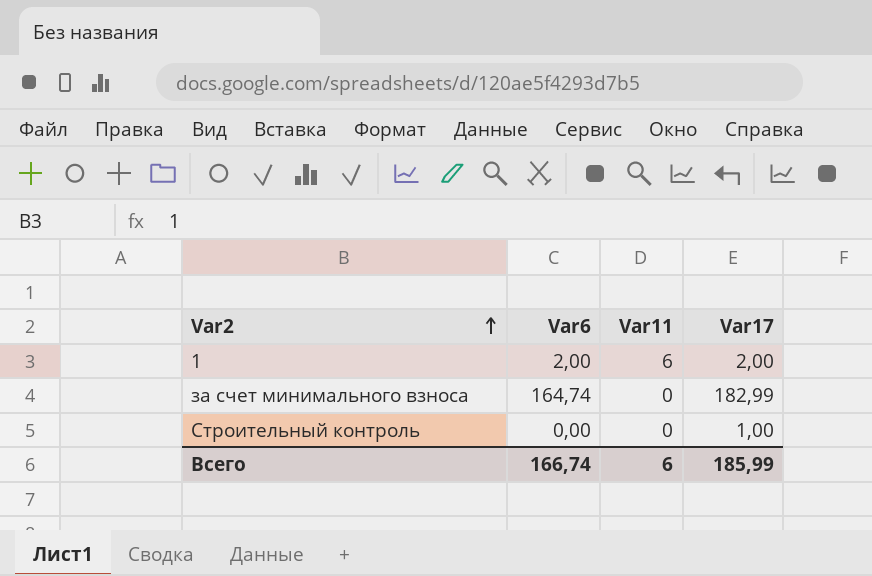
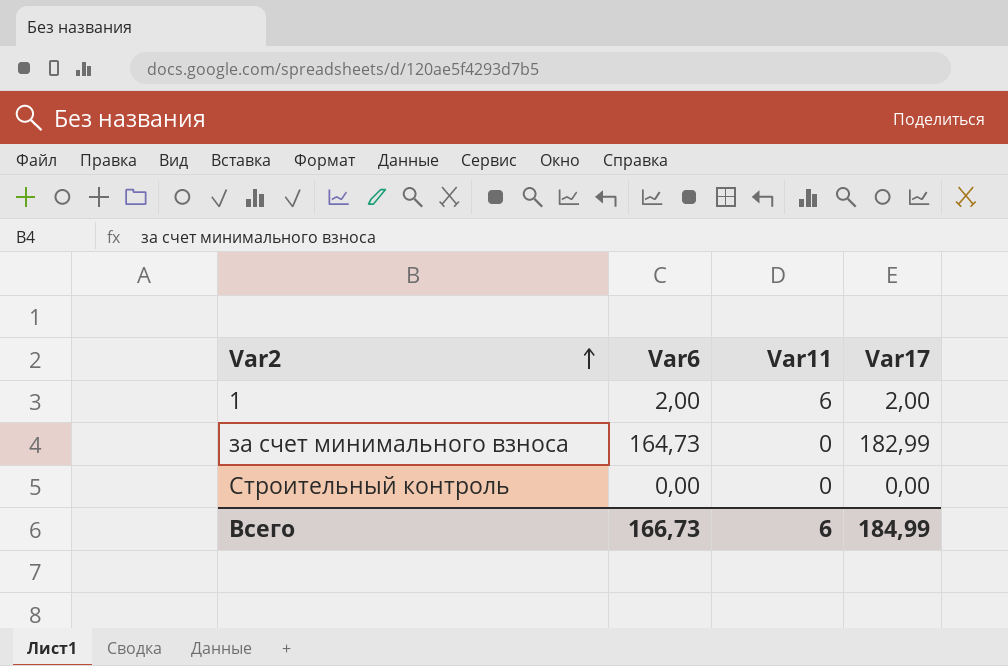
за счет минимального взноса | Var6: 164,74 -> 164,73
Строительный контроль | Var17: 1,00 -> 0,00
Всего | Var6: 166,74 -> 166,73
Всего | Var17: 185,99 -> 184,99

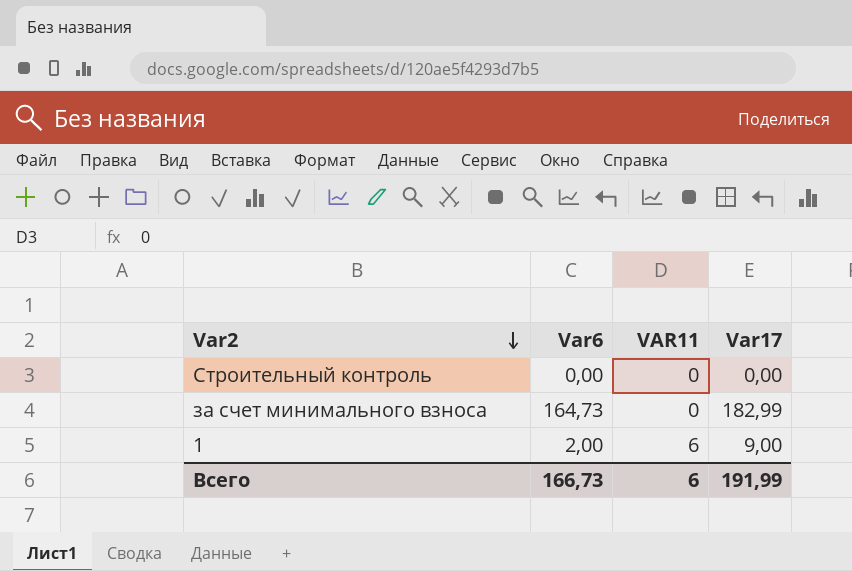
row order: Var2 ascending -> Var2 descending
column name: Var11 -> VAR11
1 | Var17: 2,00 -> 9,00
Всего | Var17: 184,99 -> 191,99

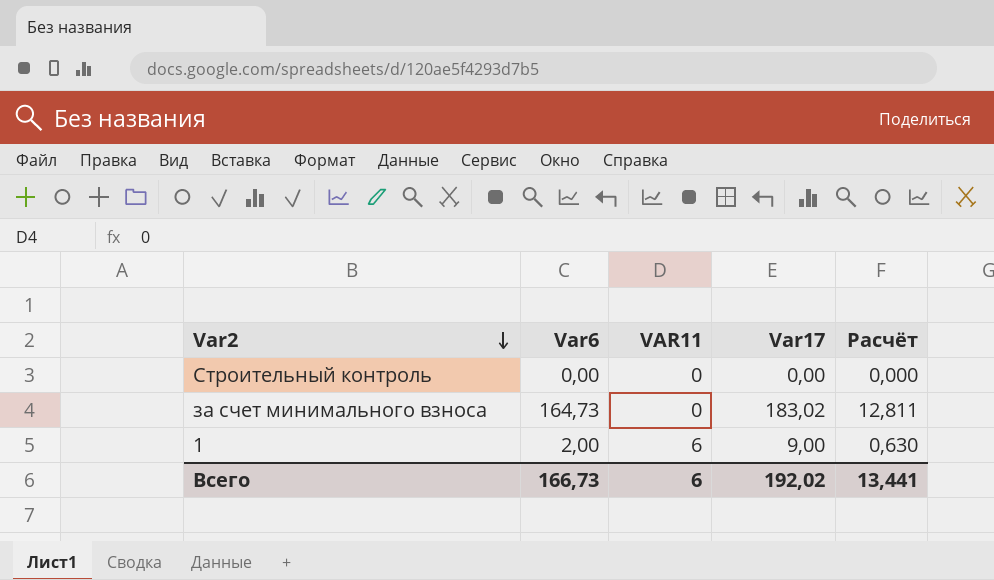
column Расчёт | formula: none -> [Var17] * 0,07
за счет минимального взноса | Var17: 182,99 -> 183,02
Всего | Var17: 191,99 -> 192,02

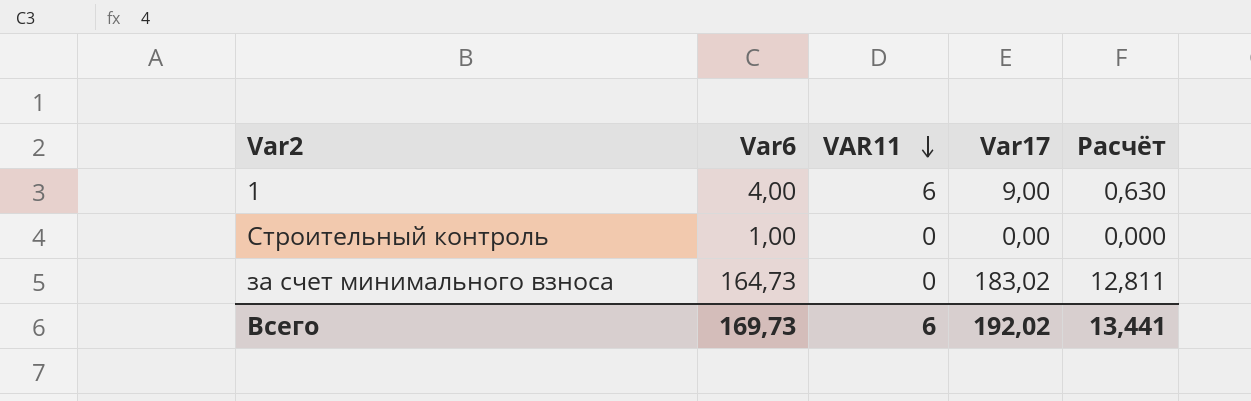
row order: Var2 descending -> VAR11 descending
1 | Var6: 2,00 -> 4,00
Строительный контроль | Var6: 0,00 -> 1,00
Всего | Var6: 166,73 -> 169,73

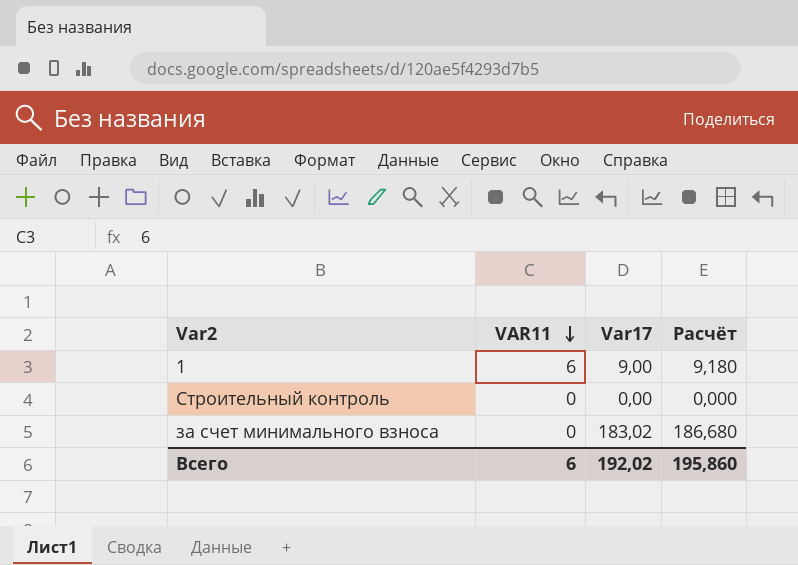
column Var6 | position: 2 -> none
column Расчёт | formula: [Var17] * 0,07 -> [Var17] * 1,02
Всего | Расчёт: 13,441 -> 195,860

